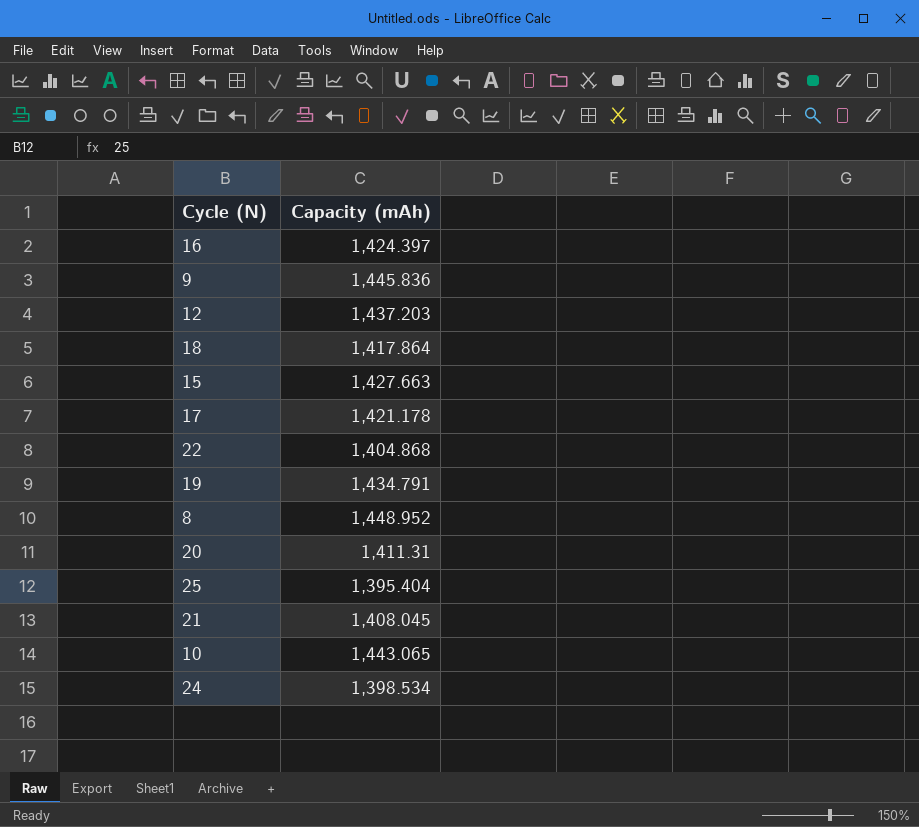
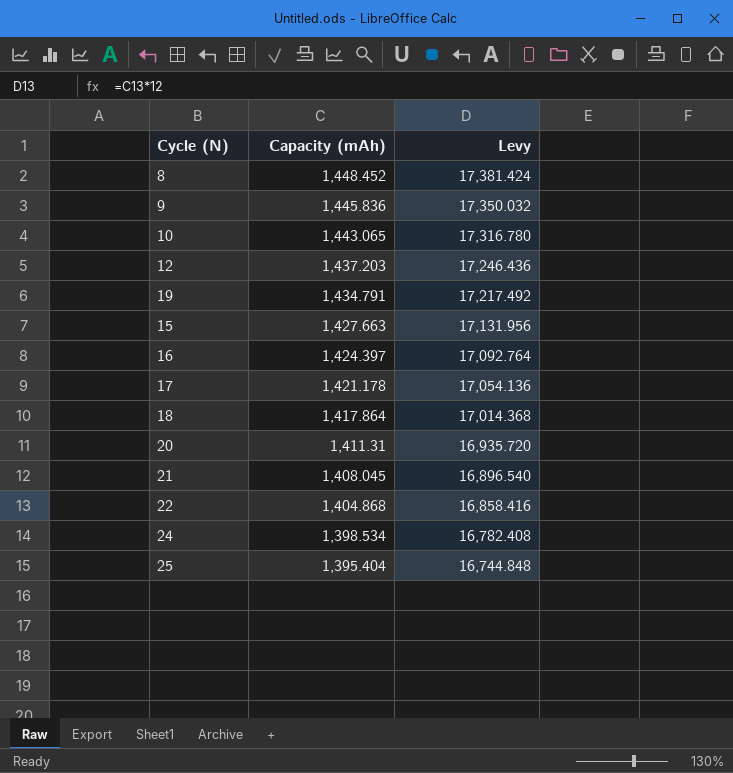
row order: none -> Capacity (mAh) descending
column Levy | formula: none -> [Capacity (mAh)] * 12
8 | Capacity (mAh): 1,448.952 -> 1,448.452

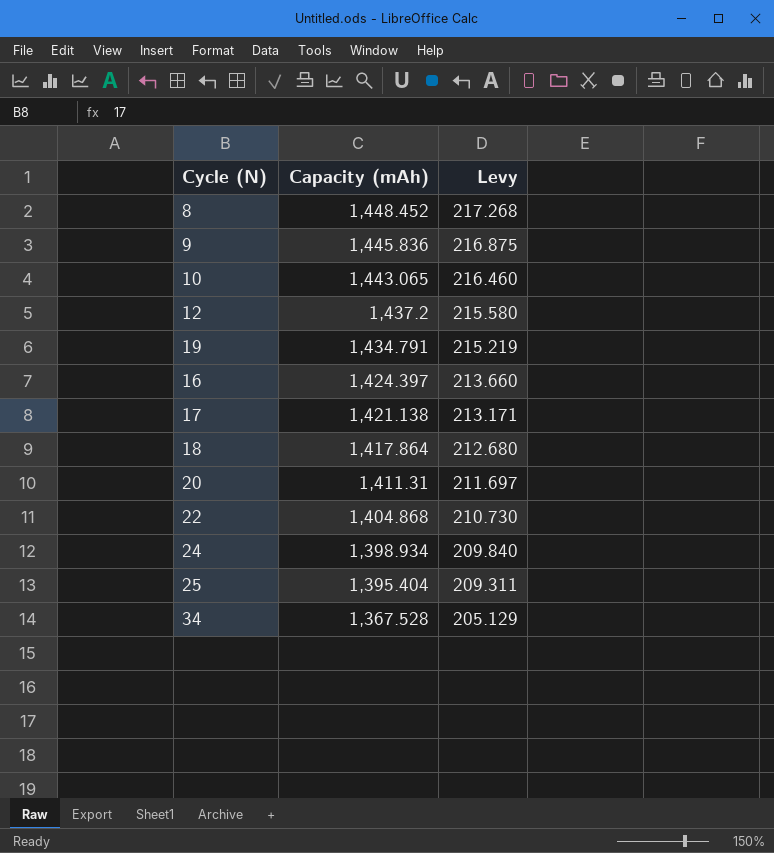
column Levy | formula: [Capacity (mAh)] * 12 -> [Capacity (mAh)] * 0.15
row 15: 1,427.663 | 17,131.956 -> none
row 21: 1,408.045 | 16,896.540 -> none
12 | Capacity (mAh): 1,437.203 -> 1,437.2
17 | Capacity (mAh): 1,421.178 -> 1,421.138
24 | Capacity (mAh): 1,398.534 -> 1,398.934
row 34: none -> 1,367.528 | 205.129

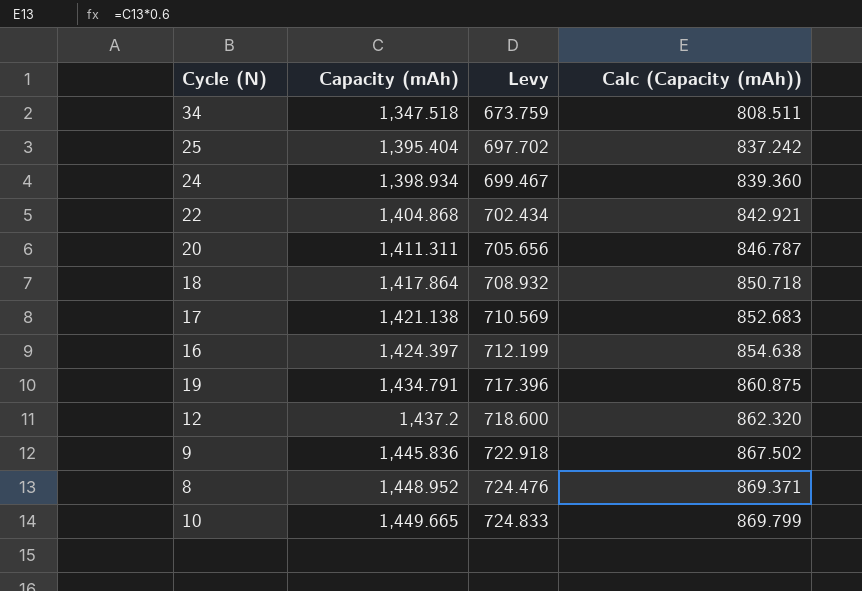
row order: Capacity (mAh) descending -> Capacity (mAh) ascending
column Levy | formula: [Capacity (mAh)] * 0.15 -> [Capacity (mAh)] * 0.5
column Calc (Capacity (mAh)) | formula: none -> [Capacity (mAh)] * 0.6
34 | Capacity (mAh): 1,367.528 -> 1,347.518
20 | Capacity (mAh): 1,411.31 -> 1,411.311
8 | Capacity (mAh): 1,448.452 -> 1,448.952
10 | Capacity (mAh): 1,443.065 -> 1,449.665

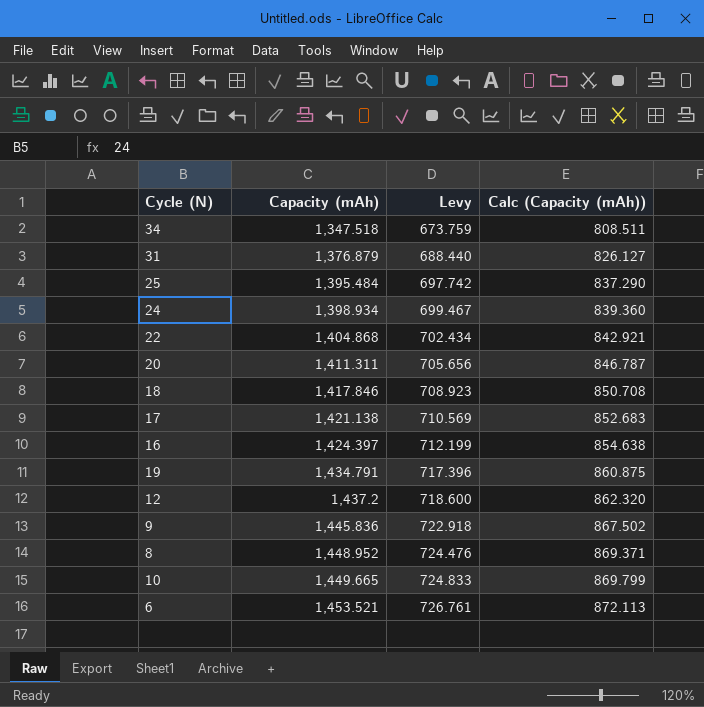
row 31: none -> 1,376.879 | 688.440 | 826.127
25 | Capacity (mAh): 1,395.404 -> 1,395.484
25 | Levy: 697.702 -> 697.742
25 | Calc (Capacity (mAh)): 837.242 -> 837.290
18 | Capacity (mAh): 1,417.864 -> 1,417.846
18 | Levy: 708.932 -> 708.923
18 | Calc (Capacity (mAh)): 850.718 -> 850.708
row 6: none -> 1,453.521 | 726.761 | 872.113

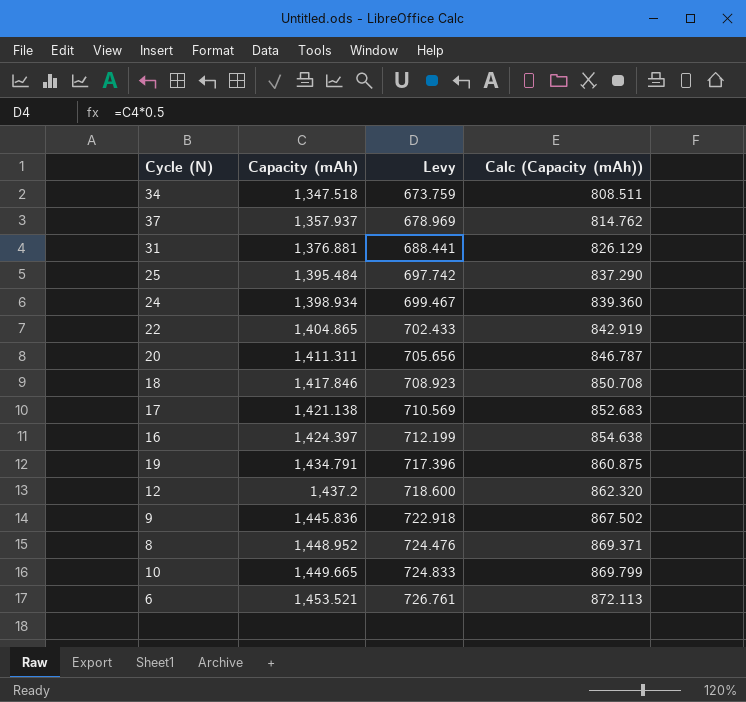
row 37: none -> 1,357.937 | 678.969 | 814.762
31 | Capacity (mAh): 1,376.879 -> 1,376.881
31 | Levy: 688.440 -> 688.441
31 | Calc (Capacity (mAh)): 826.127 -> 826.129
22 | Capacity (mAh): 1,404.868 -> 1,404.865
22 | Levy: 702.434 -> 702.433
22 | Calc (Capacity (mAh)): 842.921 -> 842.919

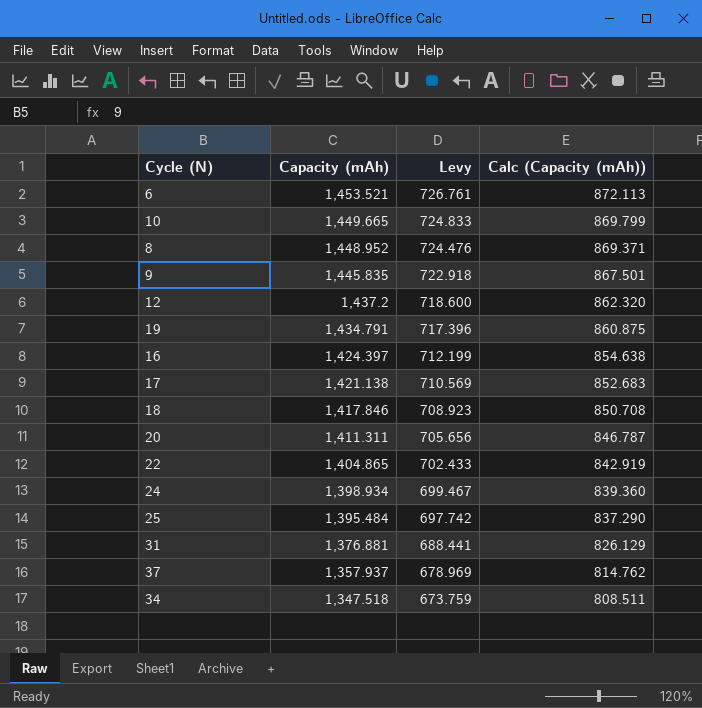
row order: Capacity (mAh) ascending -> Capacity (mAh) descending
9 | Capacity (mAh): 1,445.836 -> 1,445.835
9 | Calc (Capacity (mAh)): 867.502 -> 867.501

